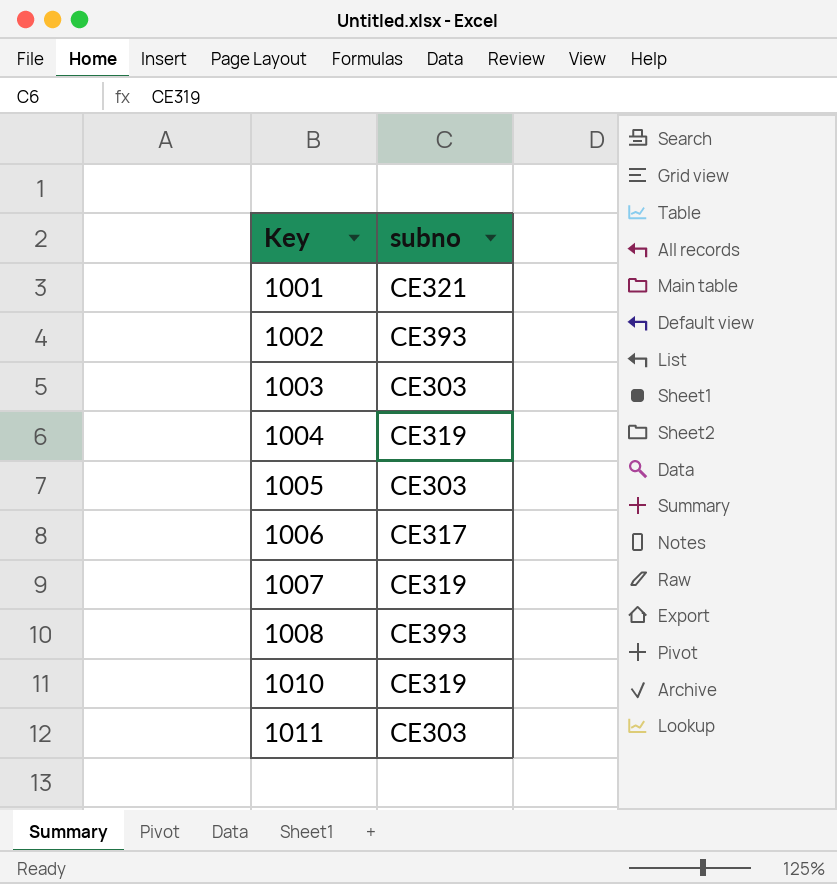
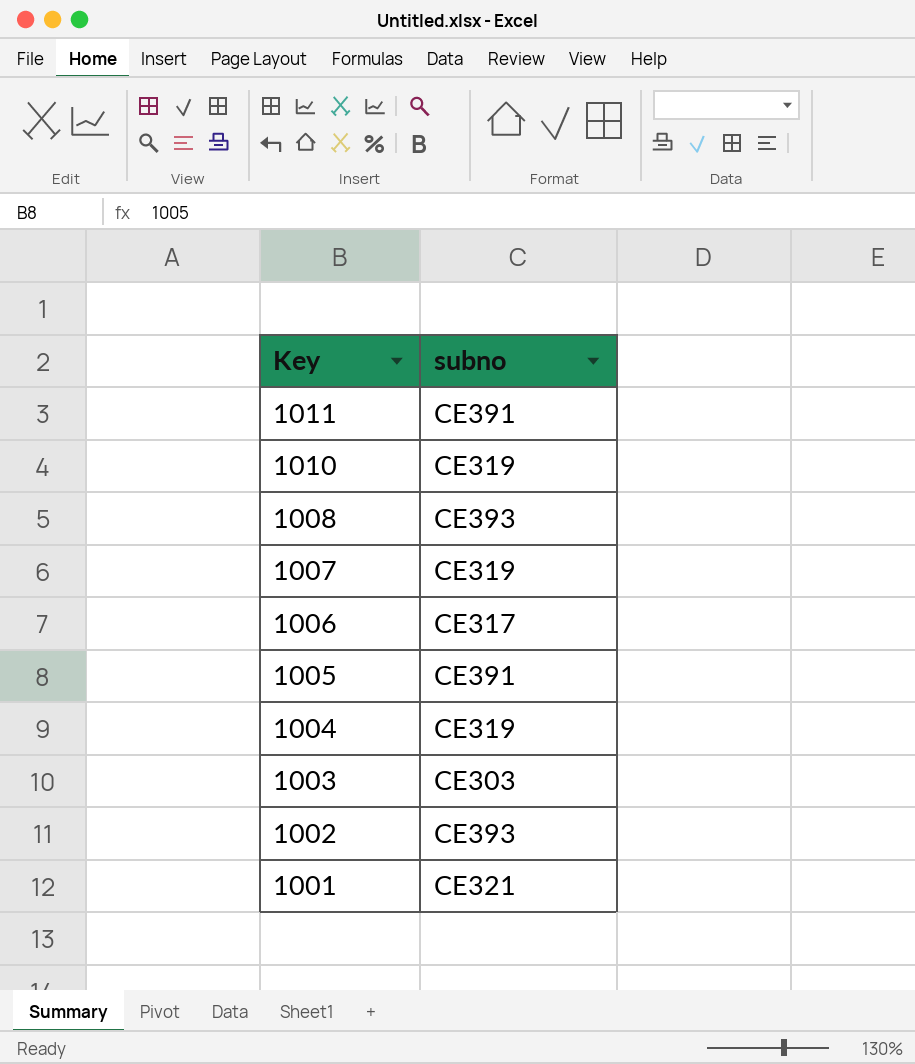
row order: Key ascending -> Key descending
1011 | subno: CE303 -> CE391
1005 | subno: CE303 -> CE391

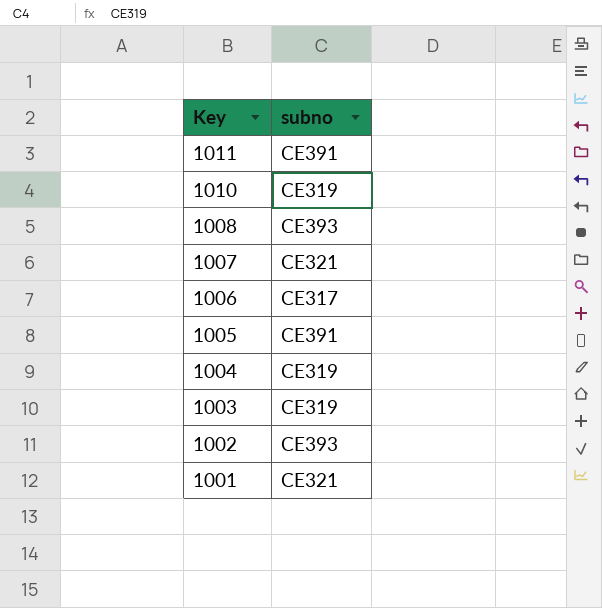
1007 | subno: CE319 -> CE321
1003 | subno: CE303 -> CE319

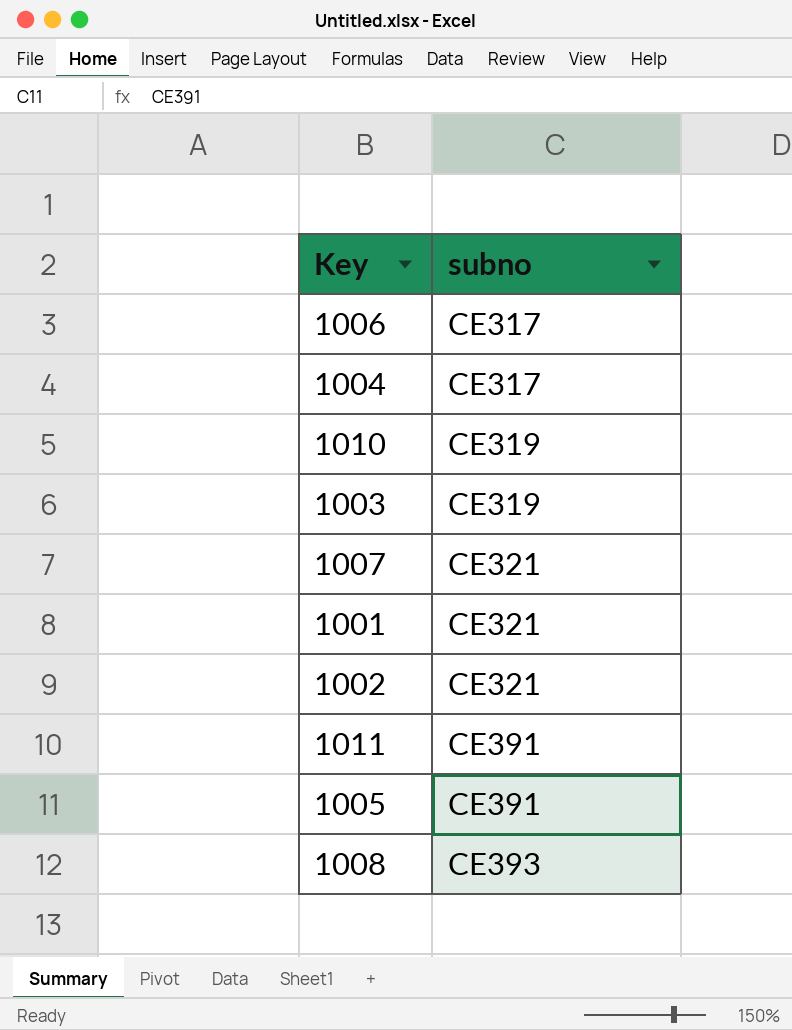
row order: Key descending -> subno ascending
1004 | subno: CE319 -> CE317
1002 | subno: CE393 -> CE321

